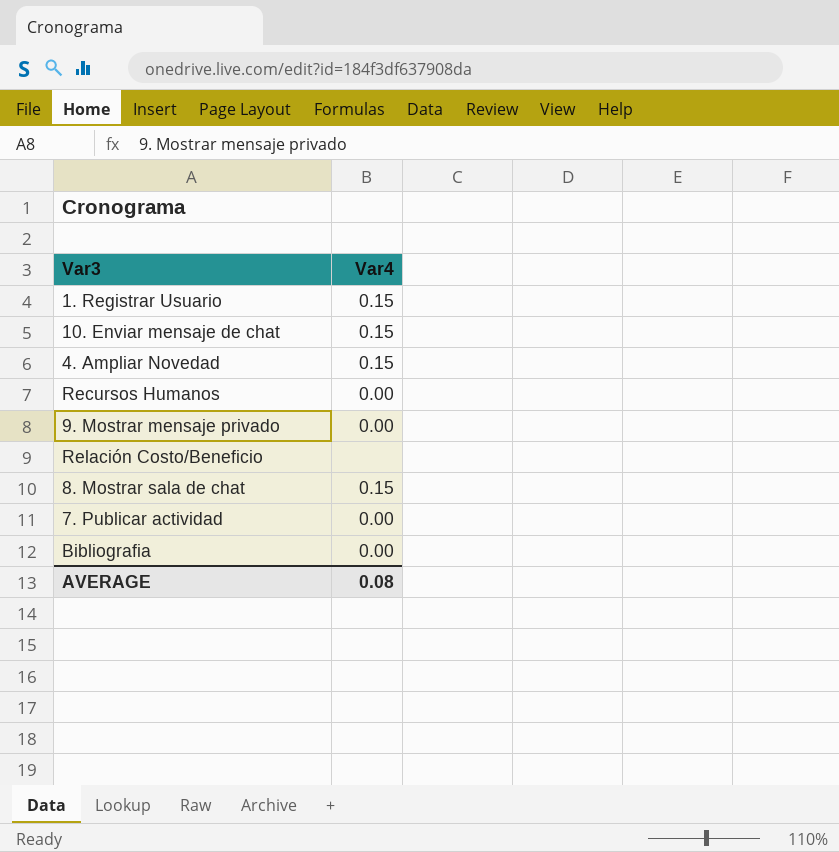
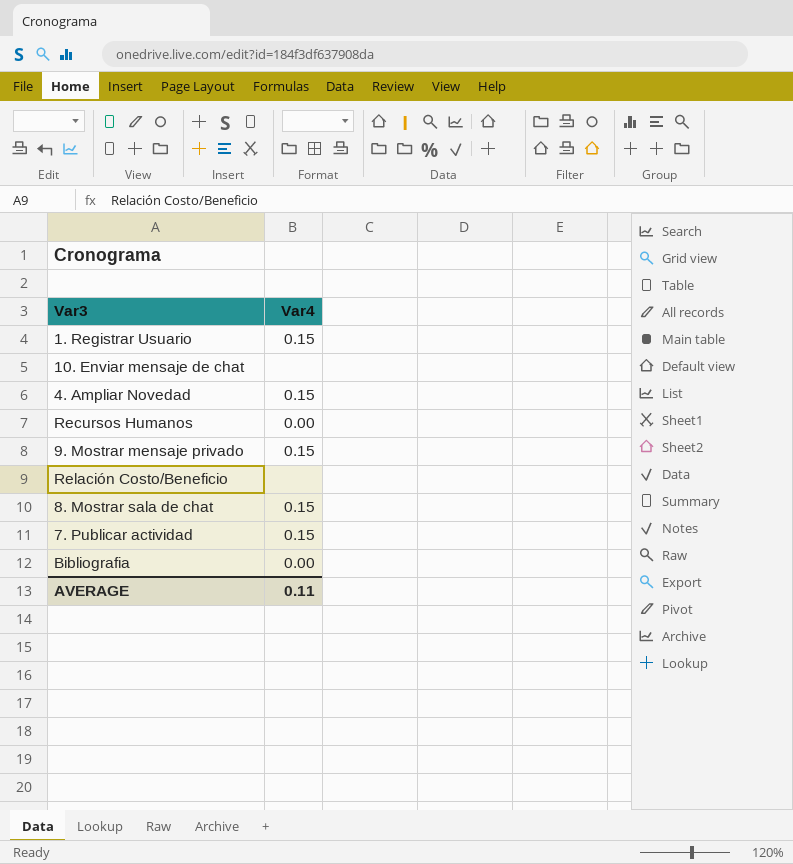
10. Enviar mensaje de chat | Var4: 0.15 -> none
9. Mostrar mensaje privado | Var4: 0.00 -> 0.15
7. Publicar actividad | Var4: 0.00 -> 0.15
AVERAGE | Var4: 0.08 -> 0.11

